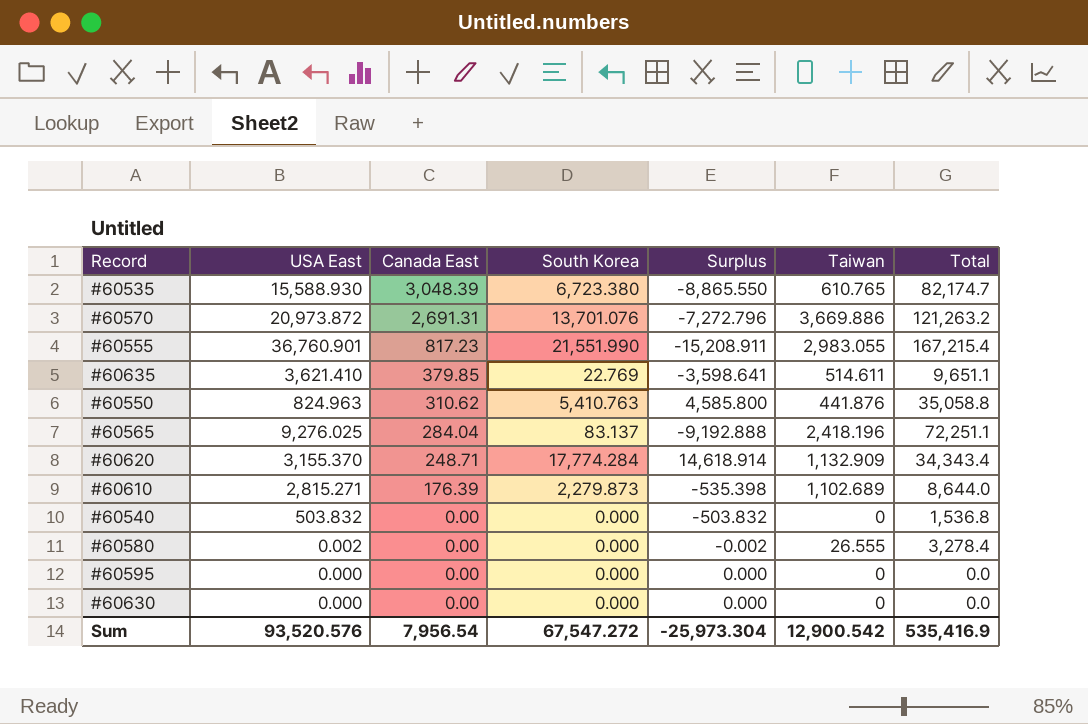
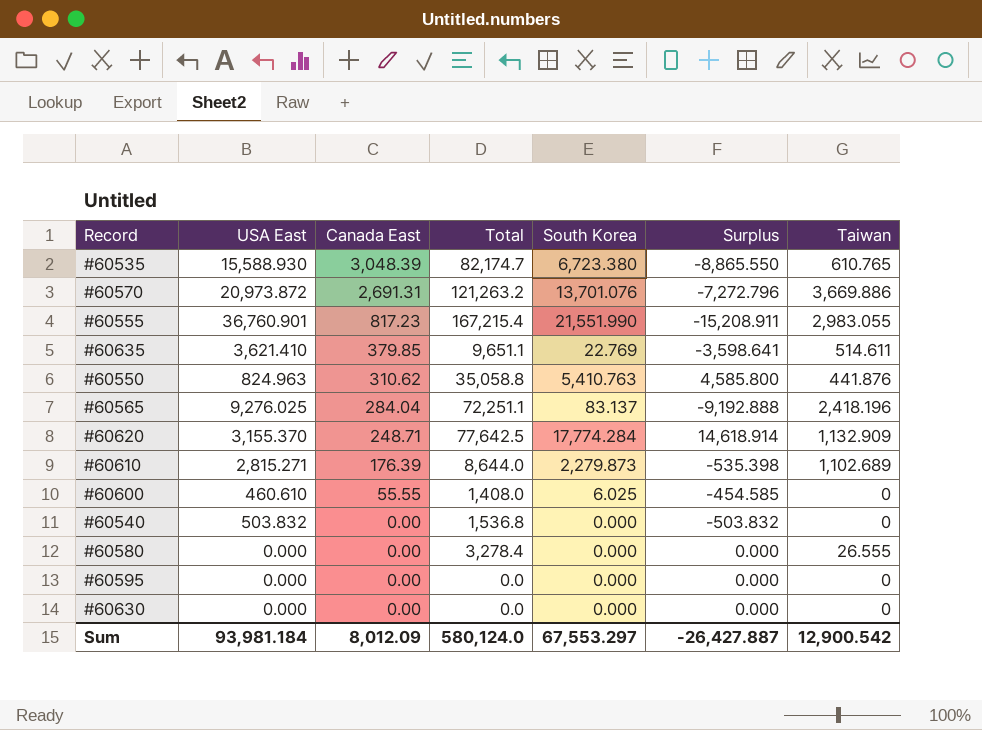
column Total | position: 7 -> 4
#60620 | Total: 34,343.4 -> 77,642.5
row #60600: none -> 460.610 | 55.55 | 1,408.0 | 6.025 | -454.585 | 0
#60580 | USA East: 0.002 -> 0.000
#60580 | Surplus: -0.002 -> 0.000
Sum | USA East: 93,520.576 -> 93,981.184
Sum | Canada East: 7,956.54 -> 8,012.09
Sum | Total: 535,416.9 -> 580,124.0
Sum | South Korea: 67,547.272 -> 67,553.297
Sum | Surplus: -25,973.304 -> -26,427.887

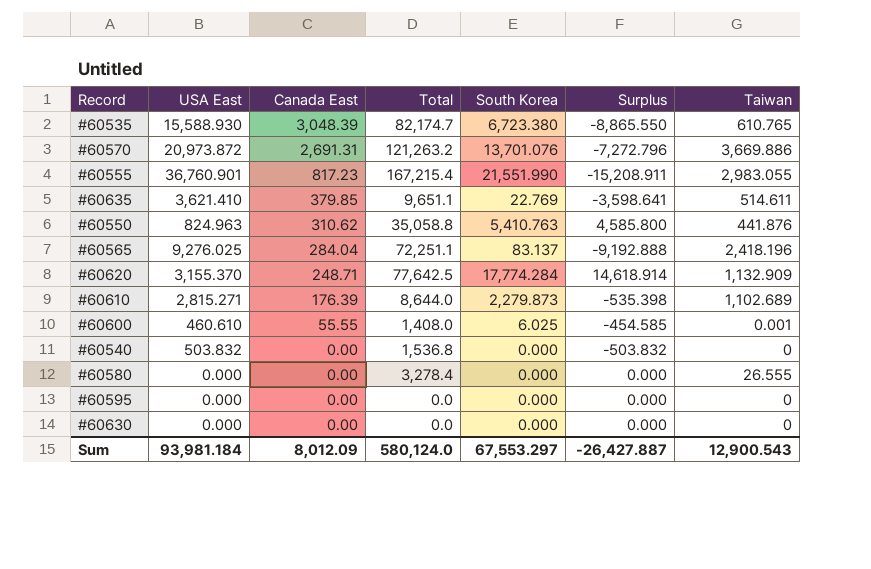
#60600 | Taiwan: 0 -> 0.001
Sum | Taiwan: 12,900.542 -> 12,900.543

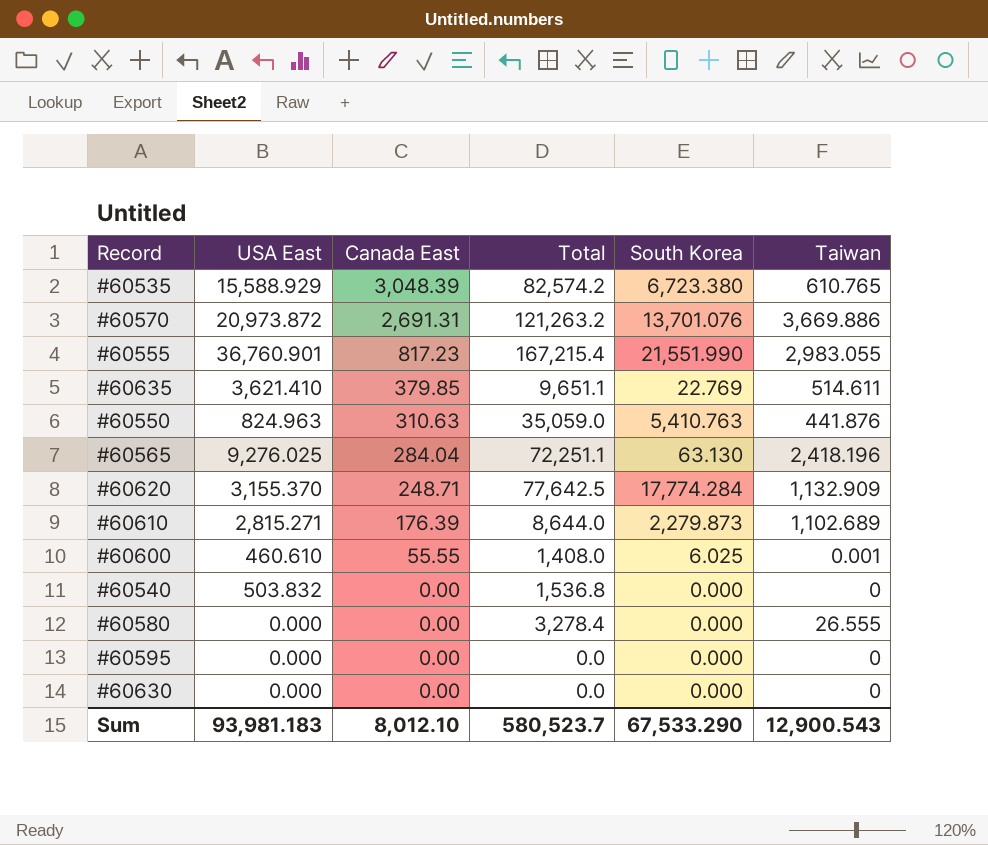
column Surplus | formula: [South Korea] - [USA East] -> none
#60535 | USA East: 15,588.930 -> 15,588.929
#60535 | Total: 82,174.7 -> 82,574.2
#60550 | Canada East: 310.62 -> 310.63
#60550 | Total: 35,058.8 -> 35,059.0
#60565 | South Korea: 83.137 -> 63.130
Sum | USA East: 93,981.184 -> 93,981.183
Sum | Canada East: 8,012.09 -> 8,012.10
Sum | Total: 580,124.0 -> 580,523.7
Sum | South Korea: 67,553.297 -> 67,533.290

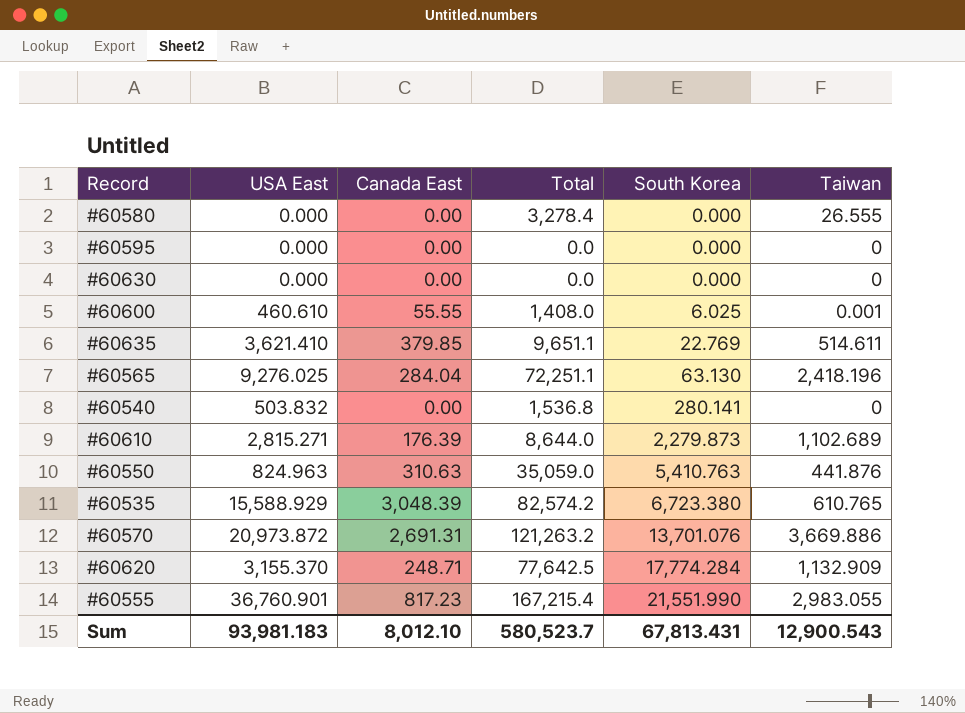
row order: Canada East descending -> South Korea ascending
#60540 | South Korea: 0.000 -> 280.141
Sum | South Korea: 67,533.290 -> 67,813.431

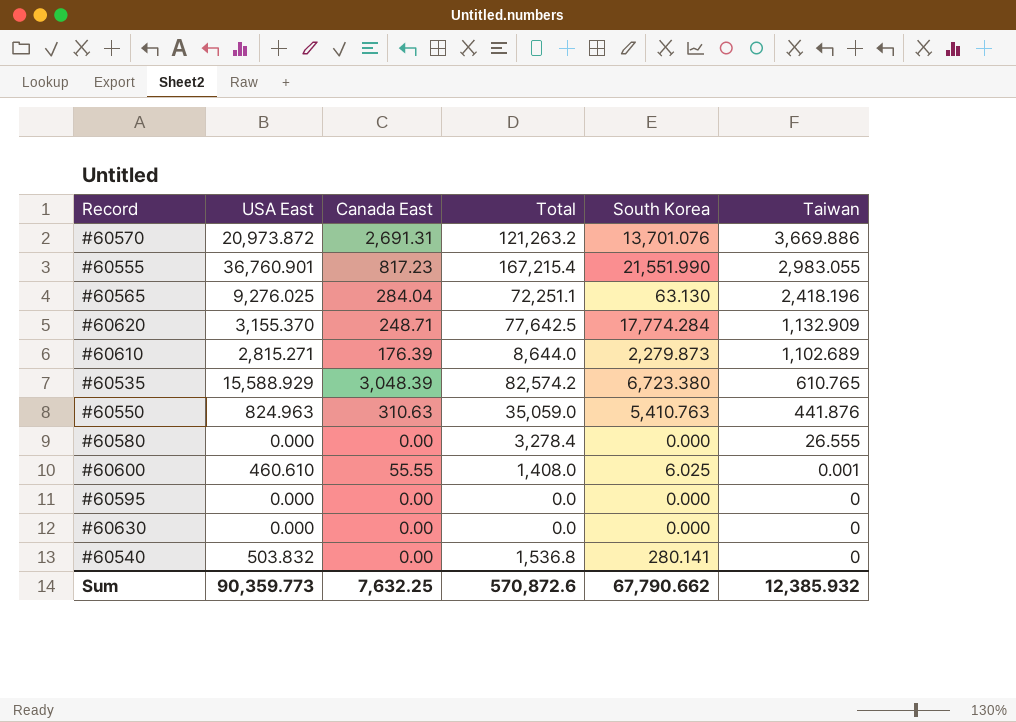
row order: South Korea ascending -> Taiwan descending
row #60635: 3,621.410 | 379.85 | 9,651.1 | 22.769 | 514.611 -> none
Sum | USA East: 93,981.183 -> 90,359.773
Sum | Canada East: 8,012.10 -> 7,632.25
Sum | Total: 580,523.7 -> 570,872.6
Sum | South Korea: 67,813.431 -> 67,790.662
Sum | Taiwan: 12,900.543 -> 12,385.932

